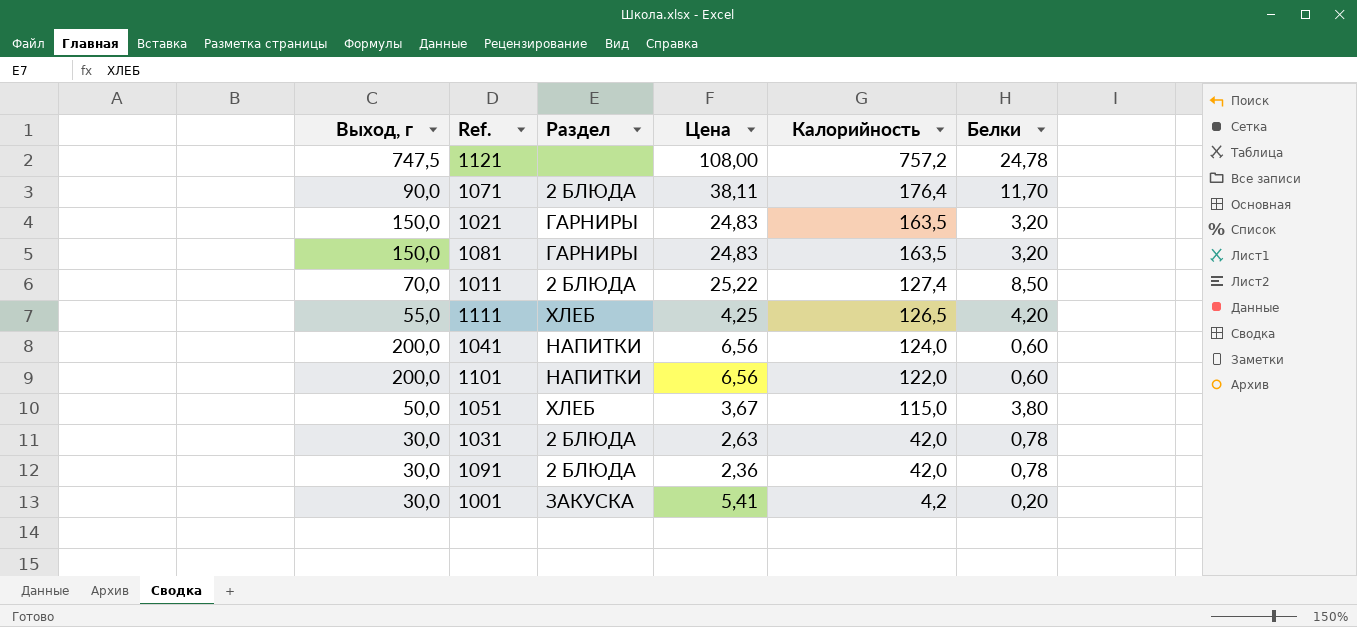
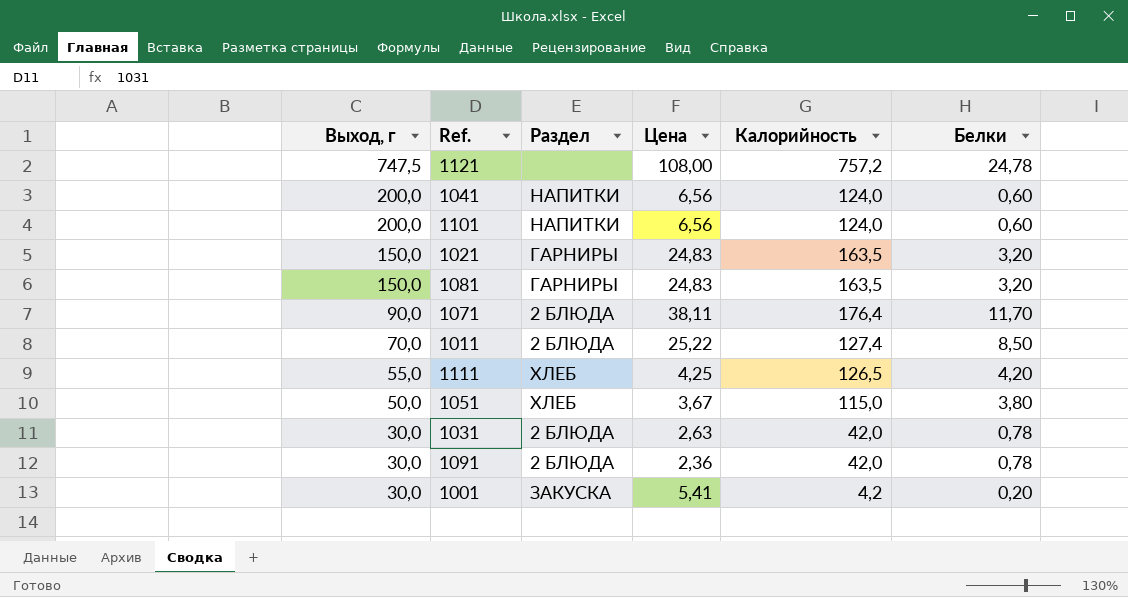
row order: Калорийность descending -> Выход, г descending
1101 | Калорийность: 122,0 -> 124,0

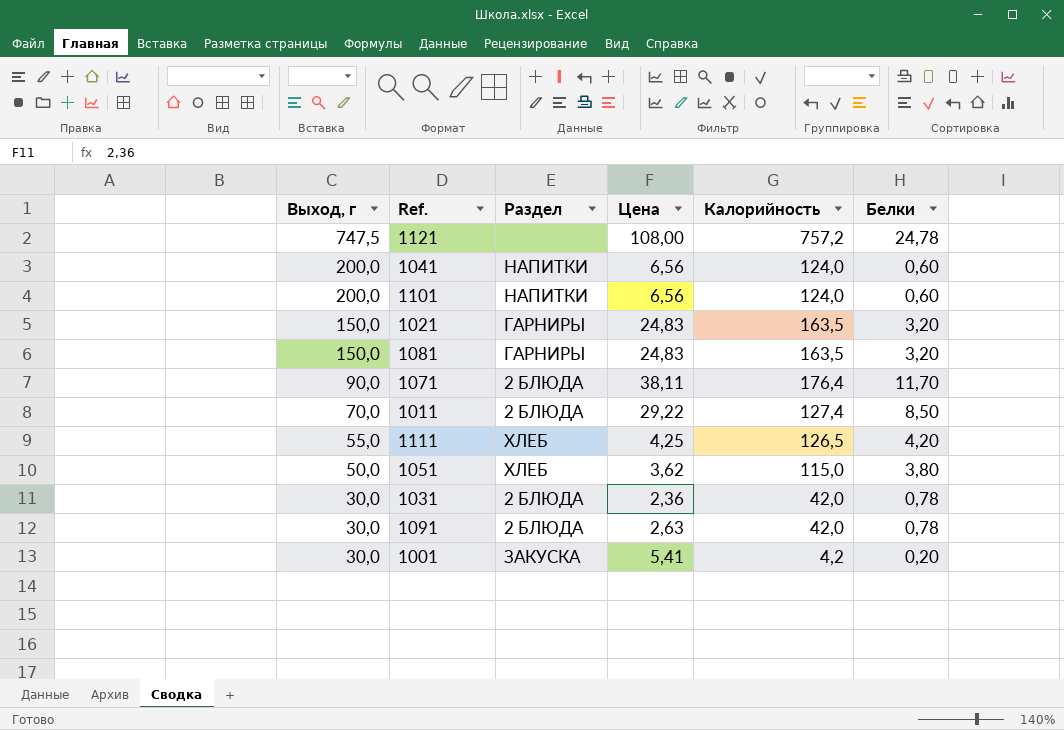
1011 | Цена: 25,22 -> 29,22
1051 | Цена: 3,67 -> 3,62
1031 | Цена: 2,63 -> 2,36
1091 | Цена: 2,36 -> 2,63

